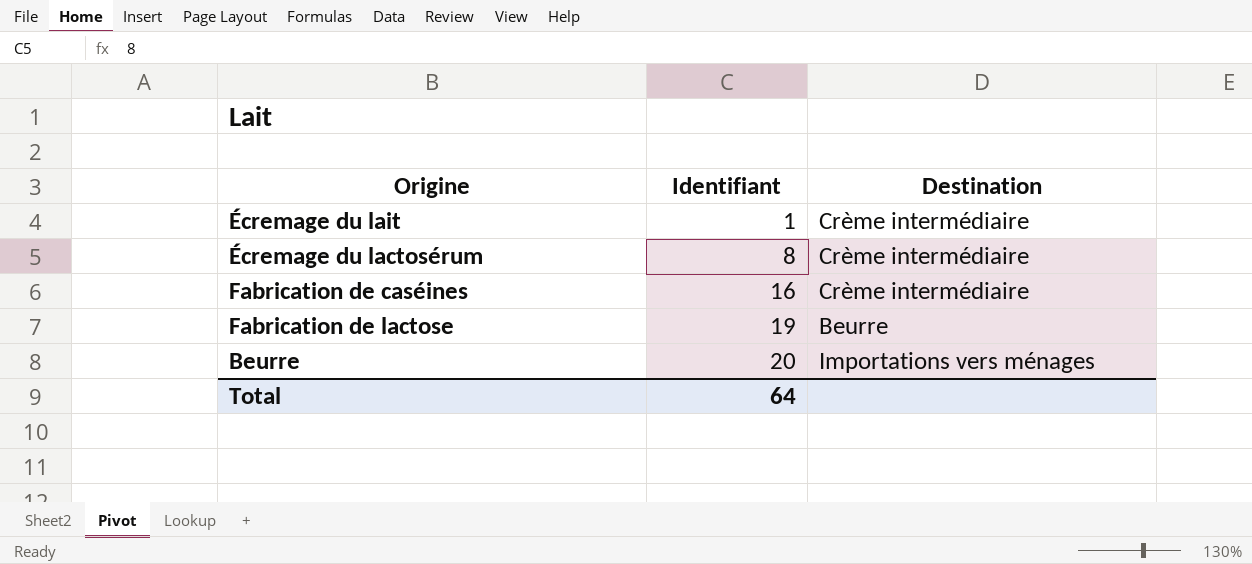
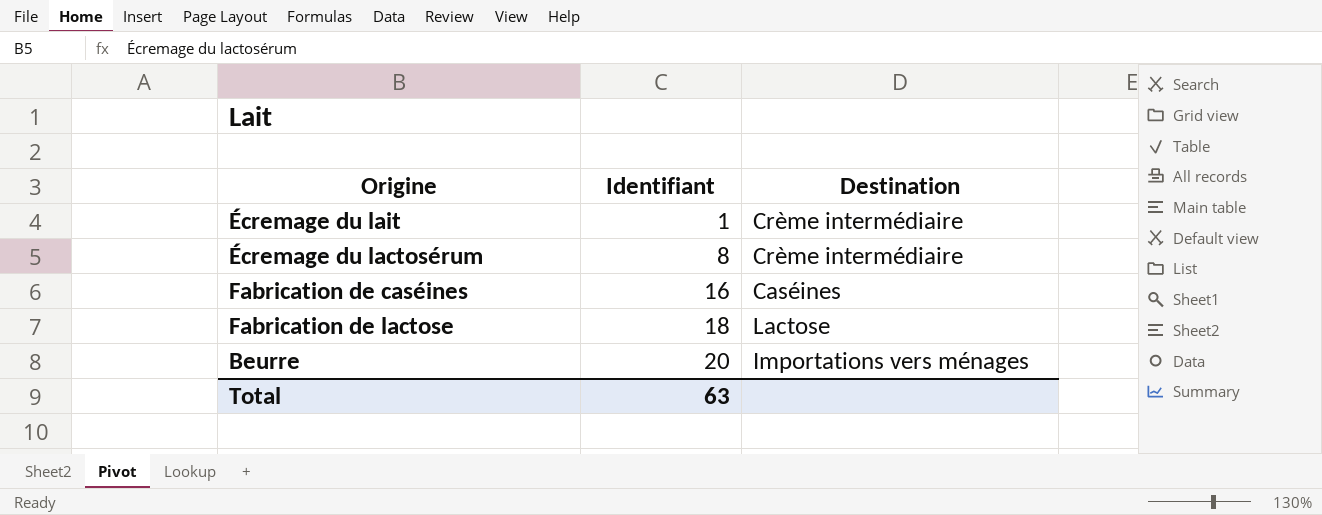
Fabrication de caséines | Destination: Crème intermédiaire -> Caséines
Fabrication de lactose | Identifiant: 19 -> 18
Fabrication de lactose | Destination: Beurre -> Lactose
Total | Identifiant: 64 -> 63

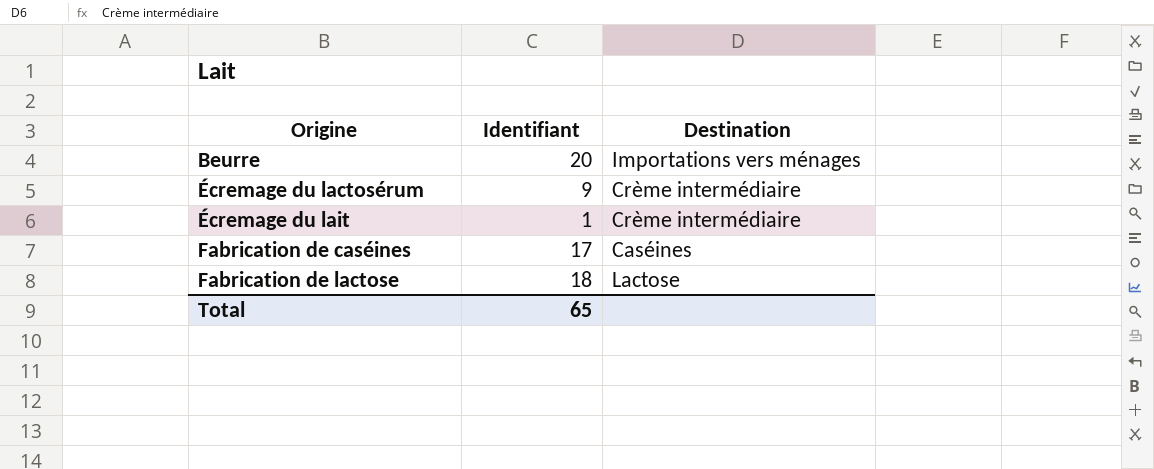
row order: Identifiant ascending -> Origine ascending
Écremage du lactosérum | Identifiant: 8 -> 9
Fabrication de caséines | Identifiant: 16 -> 17
Total | Identifiant: 63 -> 65

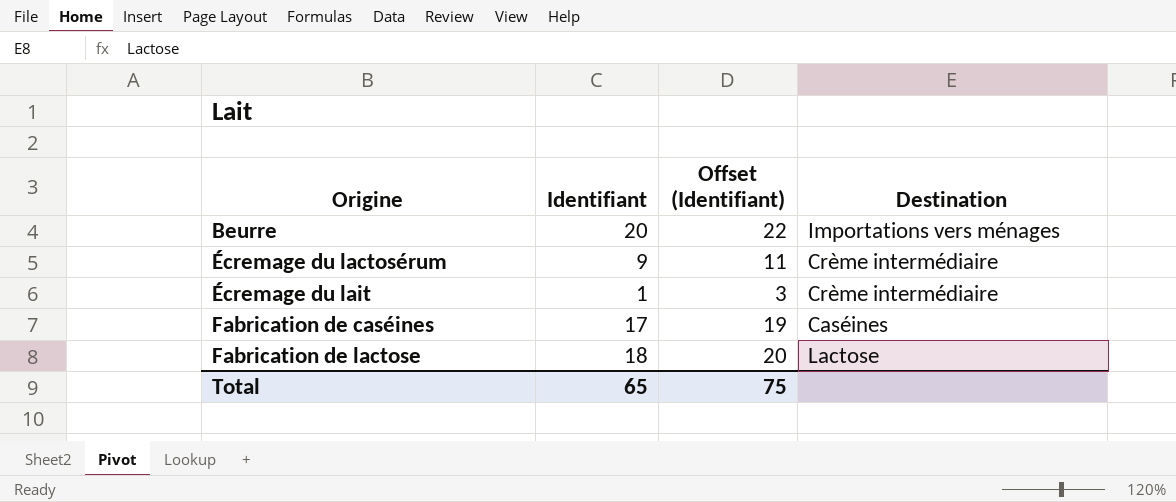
column Offset (Identifiant) | formula: none -> [Identifiant] + 2

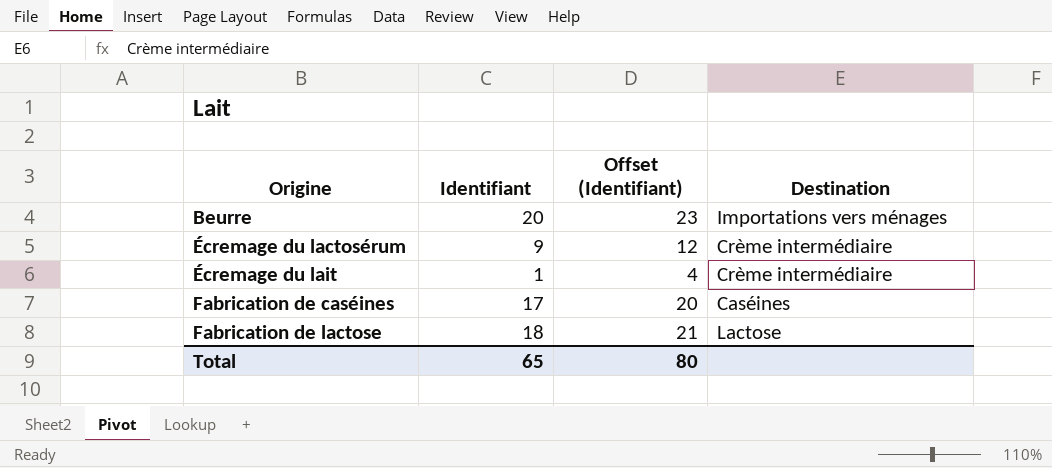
column Offset (Identifiant) | formula: [Identifiant] + 2 -> [Identifiant] + 3
Total | Offset (Identifiant): 75 -> 80

